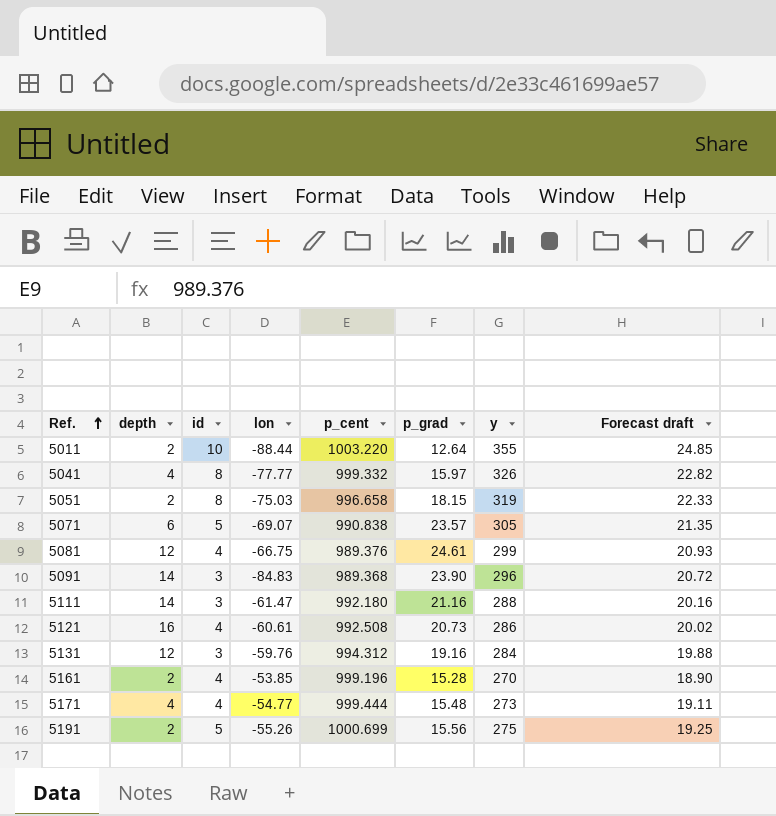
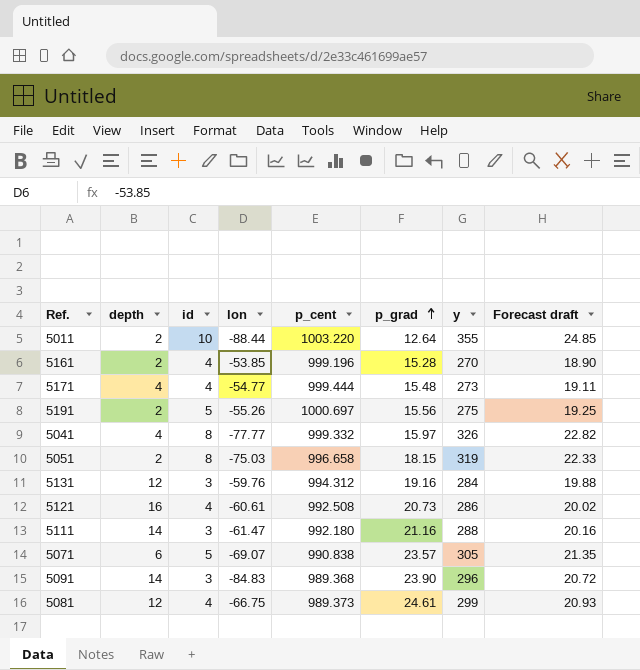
row order: Ref. ascending -> p_grad ascending
5191 | p_cent: 1000.699 -> 1000.697
5081 | p_cent: 989.376 -> 989.373

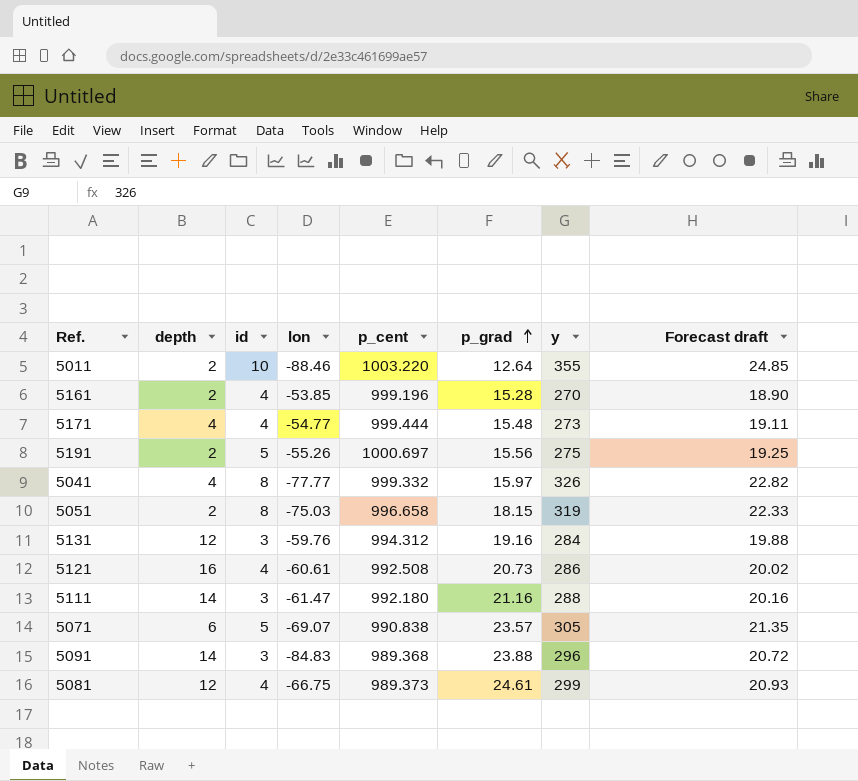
5011 | lon: -88.44 -> -88.46
5091 | p_grad: 23.90 -> 23.88

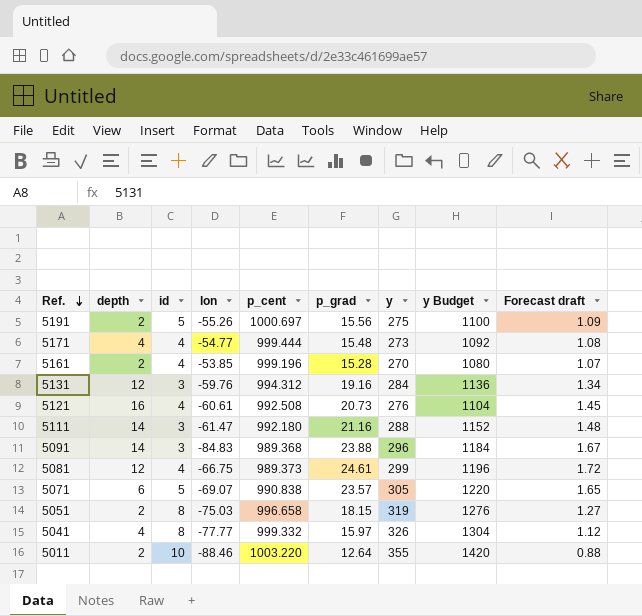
row order: p_grad ascending -> Ref. descending
column y Budget | formula: none -> [y] * 4
column Forecast draft | formula: [y] * 0.07 -> [p_grad] * 0.07
5121 | y: 286 -> 276

